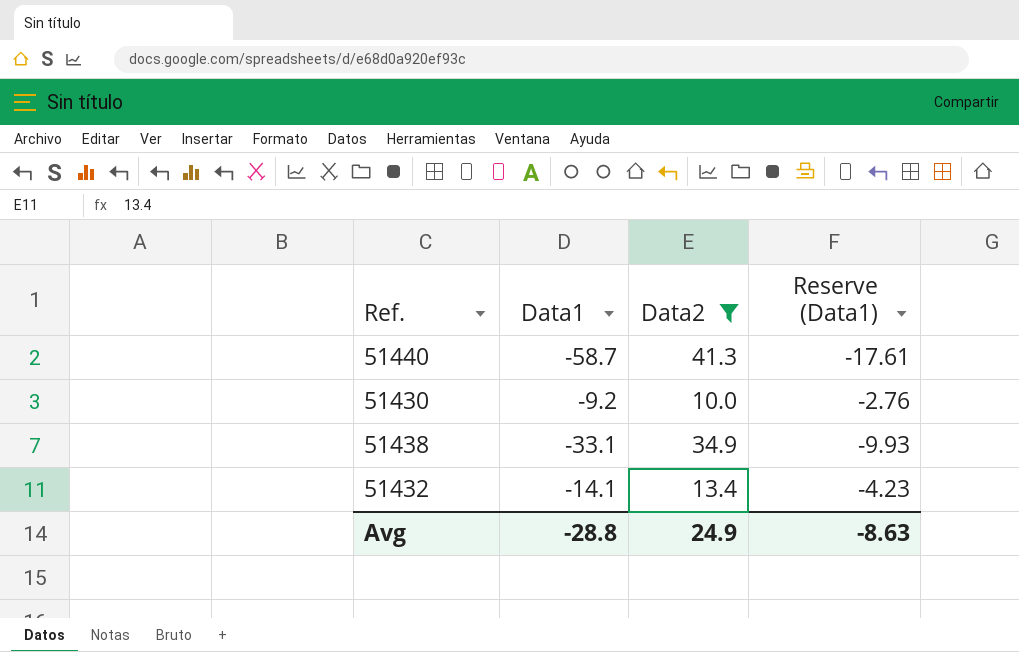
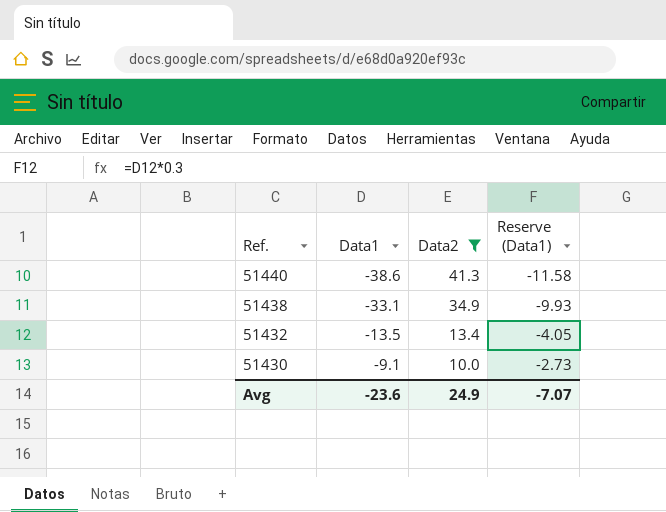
row order: none -> Ref. descending
51440 | Data1: -58.7 -> -38.6
51440 | Reserve (Data1): -17.61 -> -11.58
51432 | Data1: -14.1 -> -13.5
51432 | Reserve (Data1): -4.23 -> -4.05
51430 | Data1: -9.2 -> -9.1
51430 | Reserve (Data1): -2.76 -> -2.73
Avg | Data1: -28.8 -> -23.6
Avg | Reserve (Data1): -8.63 -> -7.07

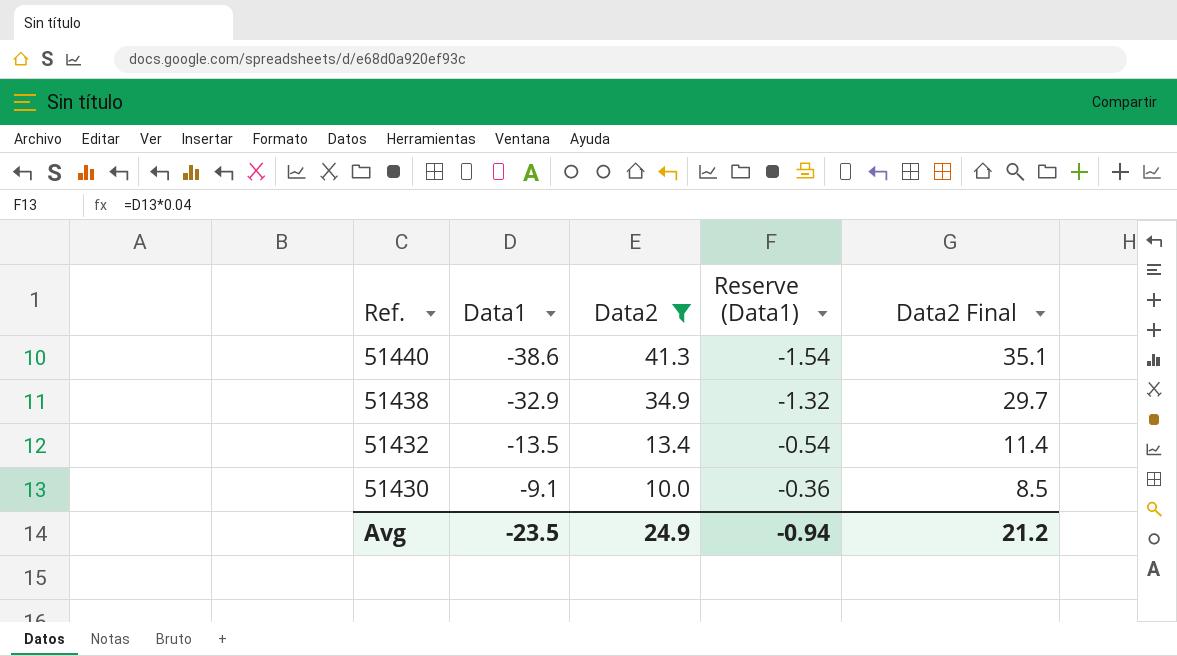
column Reserve (Data1) | formula: [Data1] * 0.3 -> [Data1] * 0.04
column Data2 Final | formula: none -> [Data2] * 0.85
51438 | Data1: -33.1 -> -32.9
Avg | Data1: -23.6 -> -23.5
Avg | Reserve (Data1): -7.07 -> -0.94

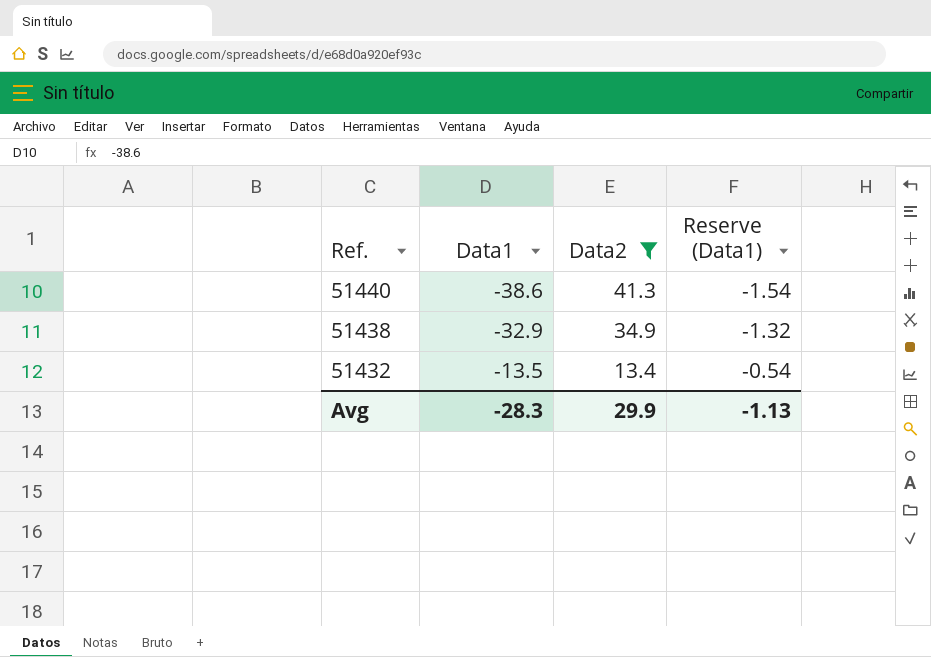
column Data2 Final | formula: [Data2] * 0.85 -> none
row 51430: -9.1 | 10.0 | -0.36 | 8.5 -> none
Avg | Data1: -23.5 -> -28.3
Avg | Data2: 24.9 -> 29.9
Avg | Reserve (Data1): -0.94 -> -1.13

